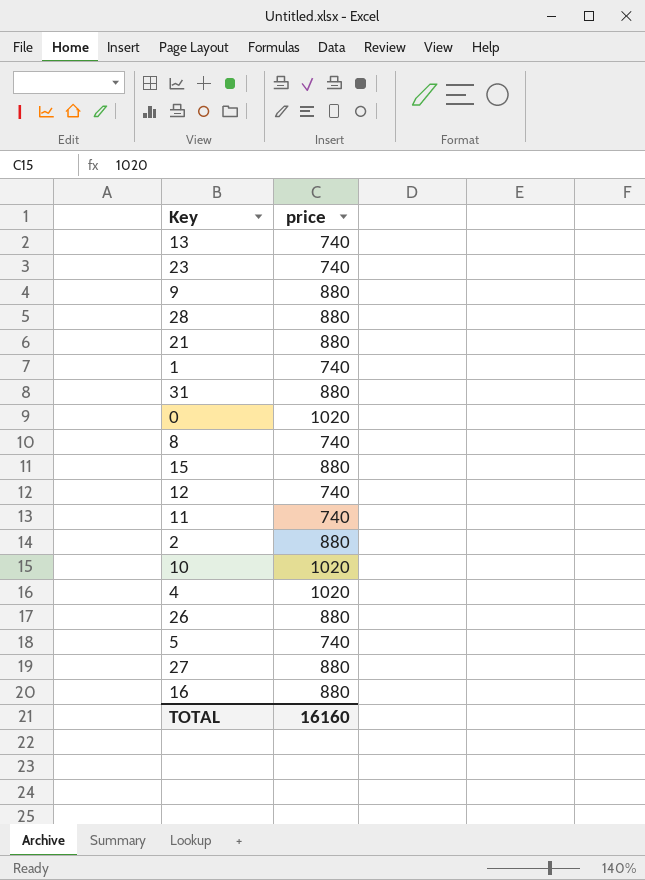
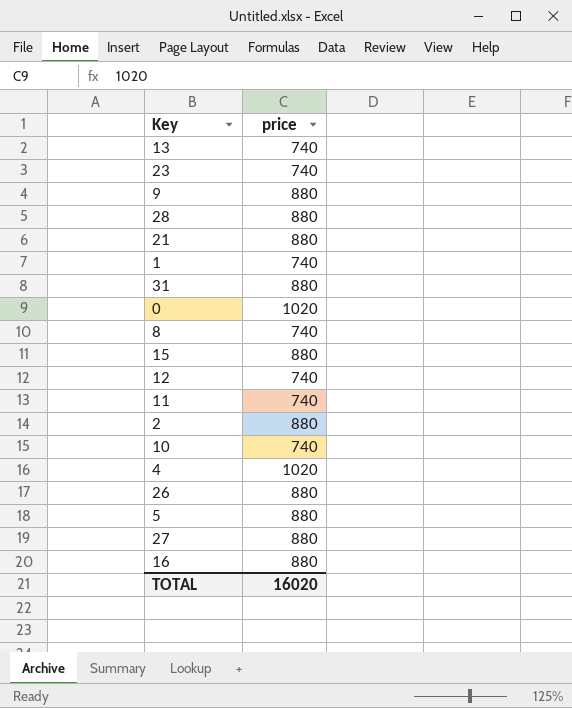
10 | price: 1020 -> 740
5 | price: 740 -> 880
TOTAL | price: 16160 -> 16020

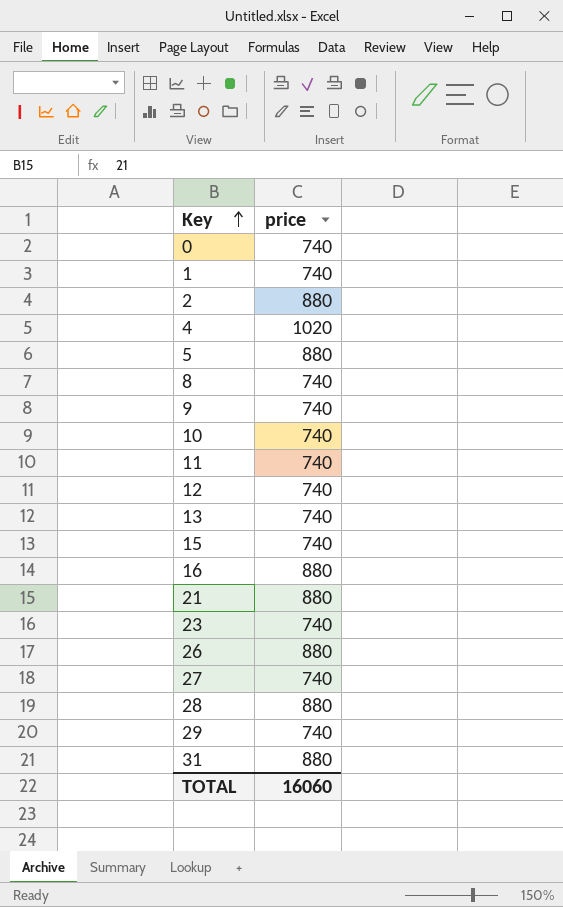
row order: none -> Key ascending
0 | price: 1020 -> 740
9 | price: 880 -> 740
15 | price: 880 -> 740
27 | price: 880 -> 740
row 29: none -> 740
TOTAL | price: 16020 -> 16060

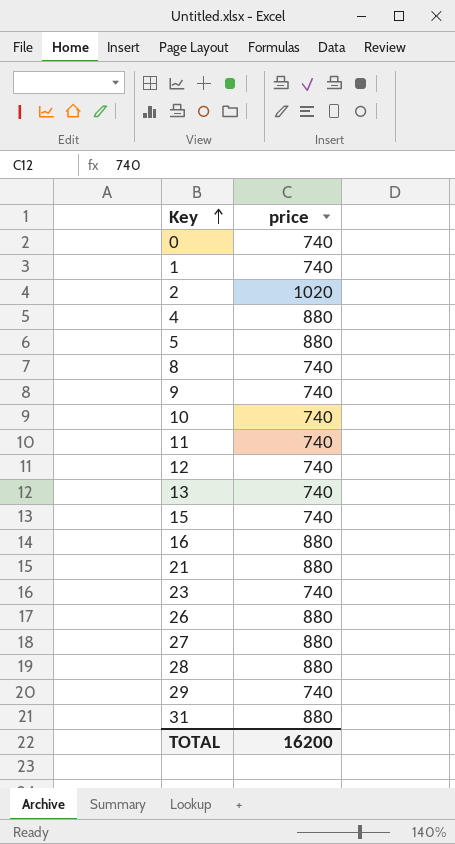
2 | price: 880 -> 1020
4 | price: 1020 -> 880
27 | price: 740 -> 880
TOTAL | price: 16060 -> 16200

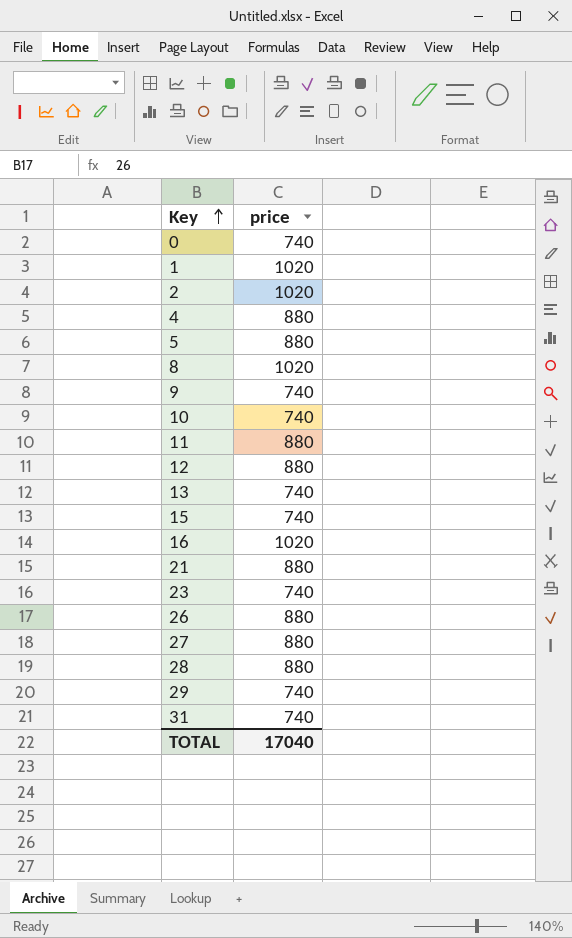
1 | price: 740 -> 1020
8 | price: 740 -> 1020
11 | price: 740 -> 880
12 | price: 740 -> 880
16 | price: 880 -> 1020
31 | price: 880 -> 740
TOTAL | price: 16200 -> 17040

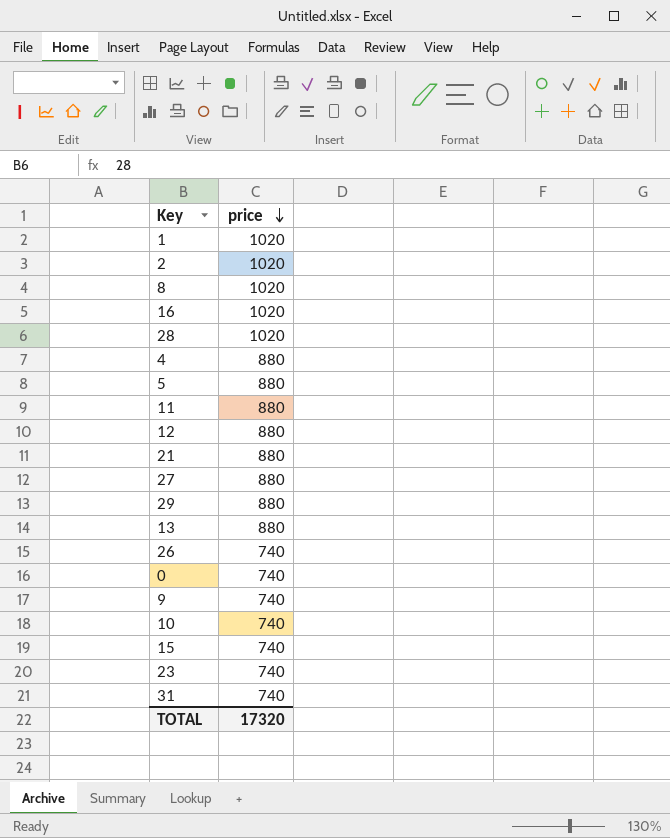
row order: Key ascending -> price descending
28 | price: 880 -> 1020
29 | price: 740 -> 880
13 | price: 740 -> 880
26 | price: 880 -> 740
TOTAL | price: 17040 -> 17320

